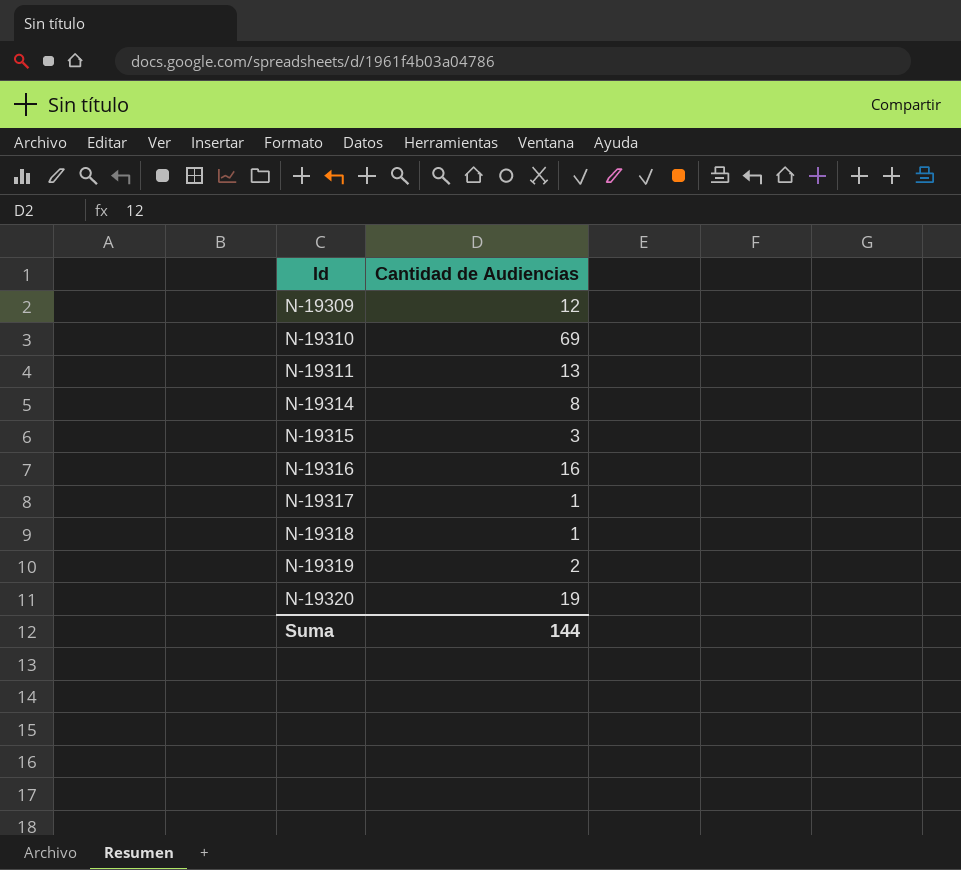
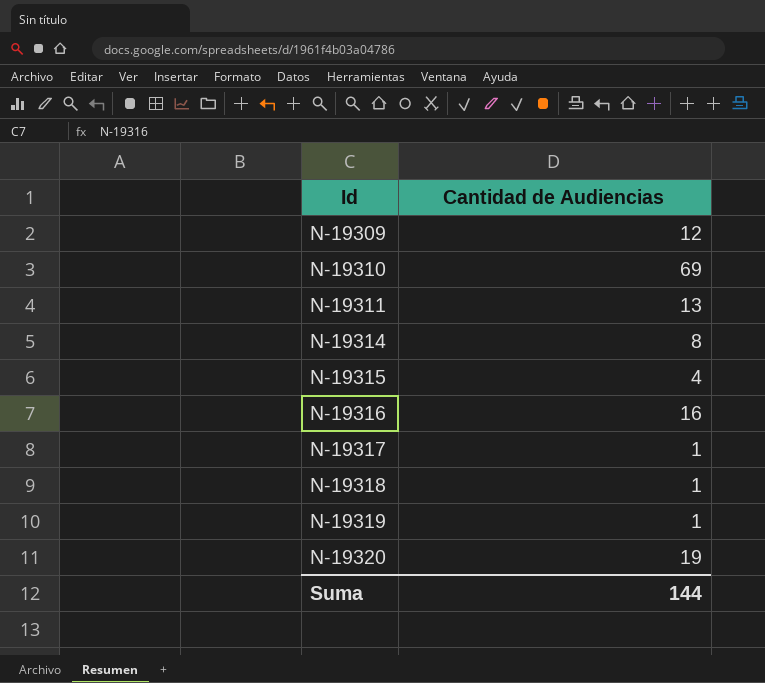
N-19315 | Cantidad de Audiencias: 3 -> 4
N-19319 | Cantidad de Audiencias: 2 -> 1

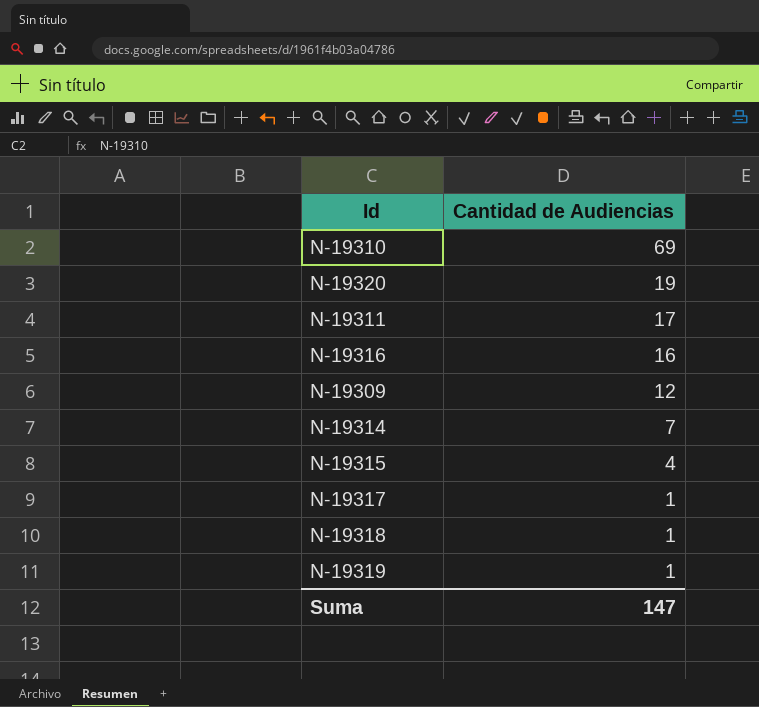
row order: Id ascending -> Cantidad de Audiencias descending
N-19311 | Cantidad de Audiencias: 13 -> 17
N-19314 | Cantidad de Audiencias: 8 -> 7
Suma | Cantidad de Audiencias: 144 -> 147

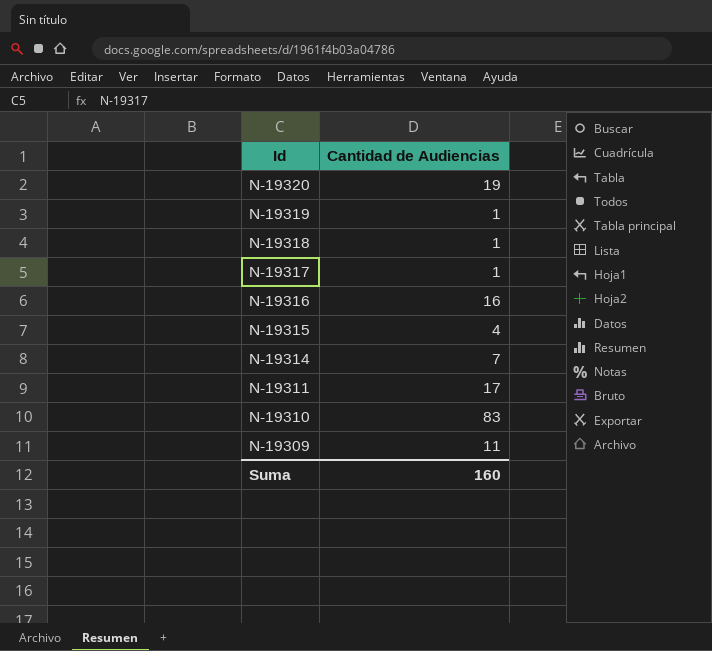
row order: Cantidad de Audiencias descending -> Id descending
N-19310 | Cantidad de Audiencias: 69 -> 83
N-19309 | Cantidad de Audiencias: 12 -> 11
Suma | Cantidad de Audiencias: 147 -> 160

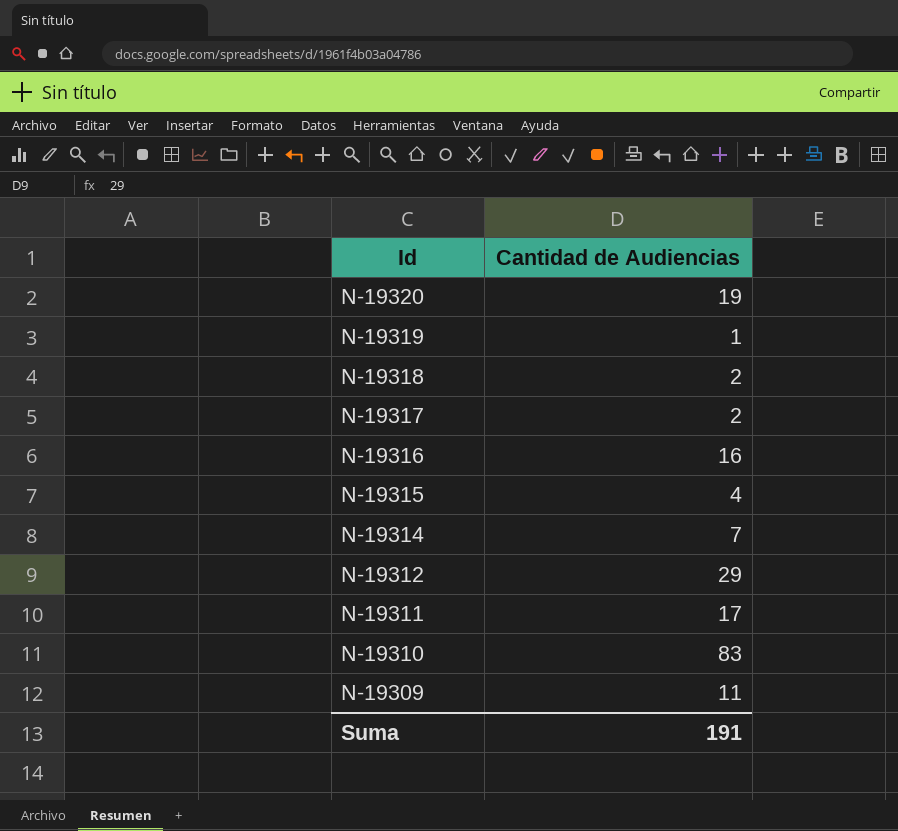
N-19318 | Cantidad de Audiencias: 1 -> 2
N-19317 | Cantidad de Audiencias: 1 -> 2
row N-19312: none -> 29
Suma | Cantidad de Audiencias: 160 -> 191

